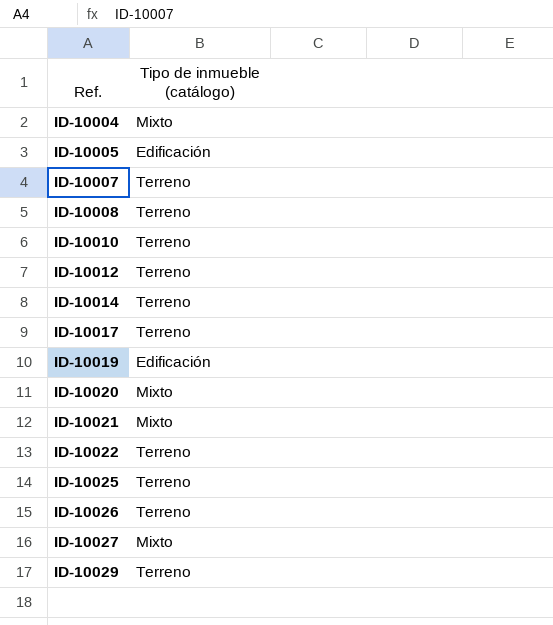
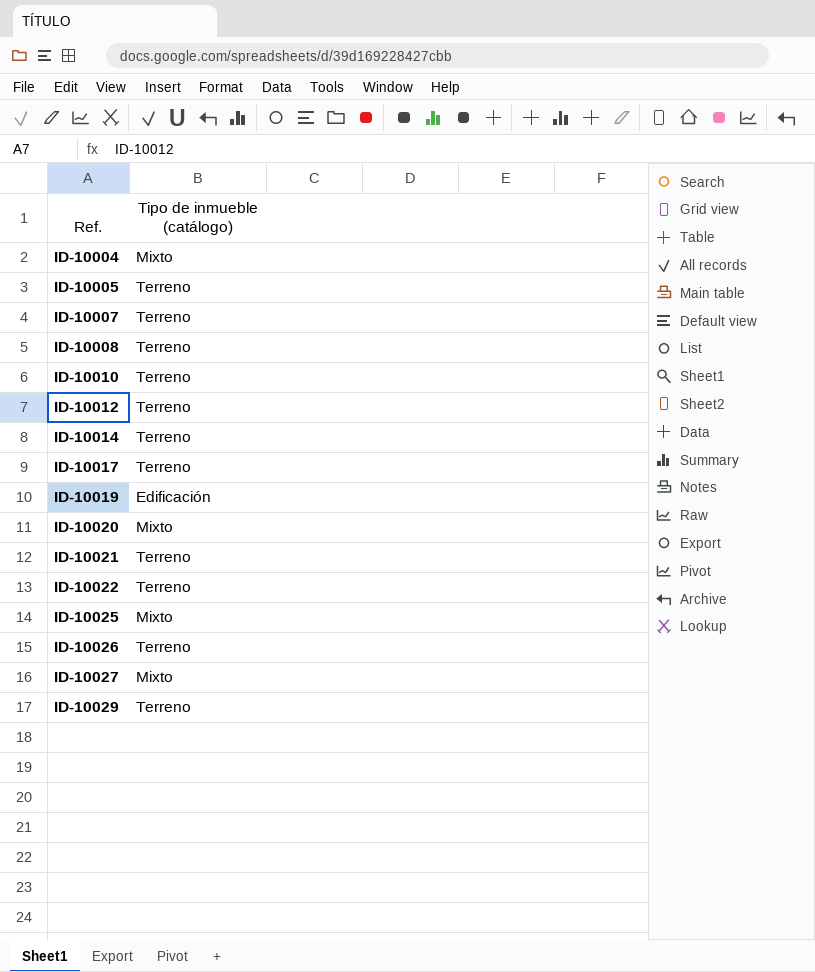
ID-10005 | Tipo de inmueble (catálogo): Edificación -> Terreno
ID-10021 | Tipo de inmueble (catálogo): Mixto -> Terreno
ID-10025 | Tipo de inmueble (catálogo): Terreno -> Mixto

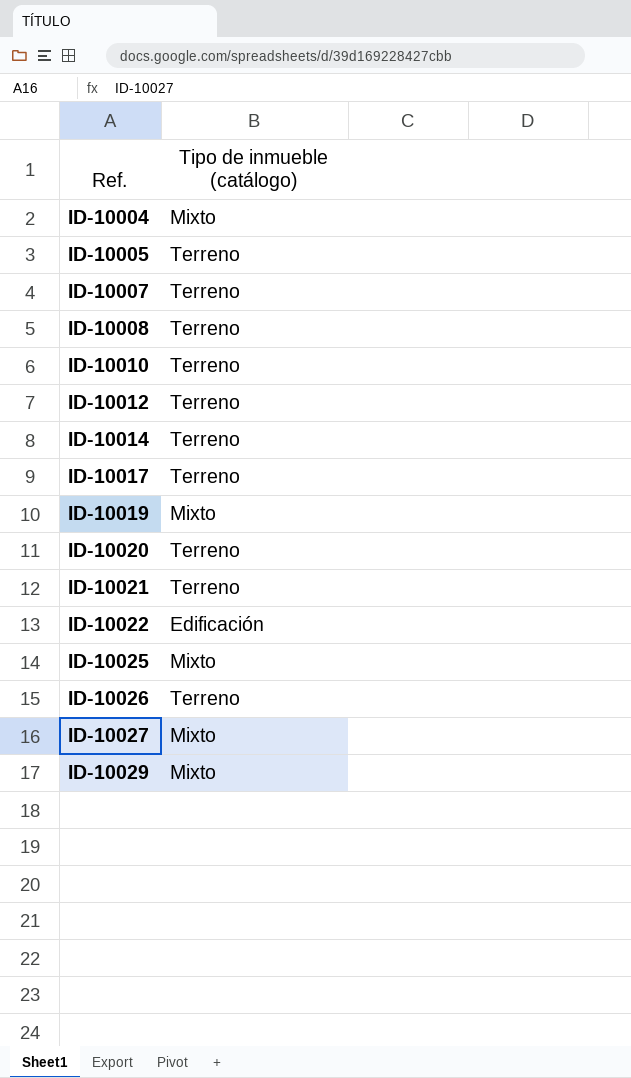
ID-10019 | Tipo de inmueble (catálogo): Edificación -> Mixto
ID-10020 | Tipo de inmueble (catálogo): Mixto -> Terreno
ID-10022 | Tipo de inmueble (catálogo): Terreno -> Edificación
ID-10029 | Tipo de inmueble (catálogo): Terreno -> Mixto

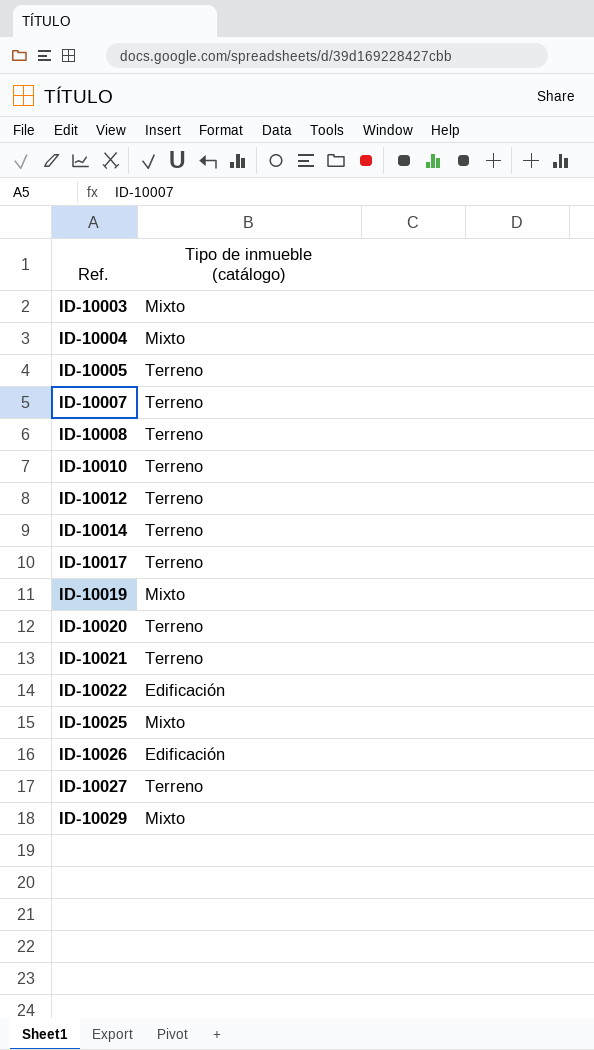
row ID-10003: none -> Mixto
ID-10026 | Tipo de inmueble (catálogo): Terreno -> Edificación
ID-10027 | Tipo de inmueble (catálogo): Mixto -> Terreno

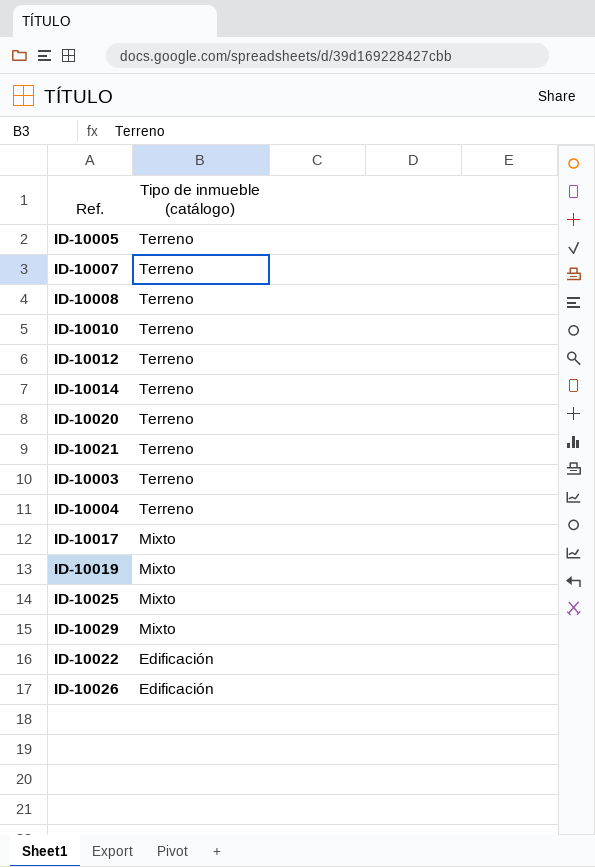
row order: Ref. ascending -> Tipo de inmueble (catálogo) descending
row ID-10027: Terreno -> none
ID-10003 | Tipo de inmueble (catálogo): Mixto -> Terreno
ID-10004 | Tipo de inmueble (catálogo): Mixto -> Terreno
ID-10017 | Tipo de inmueble (catálogo): Terreno -> Mixto

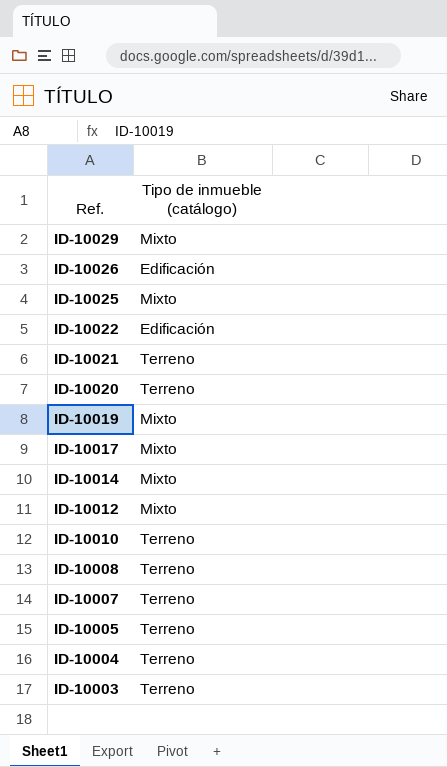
row order: Tipo de inmueble (catálogo) descending -> Ref. descending
ID-10014 | Tipo de inmueble (catálogo): Terreno -> Mixto
ID-10012 | Tipo de inmueble (catálogo): Terreno -> Mixto

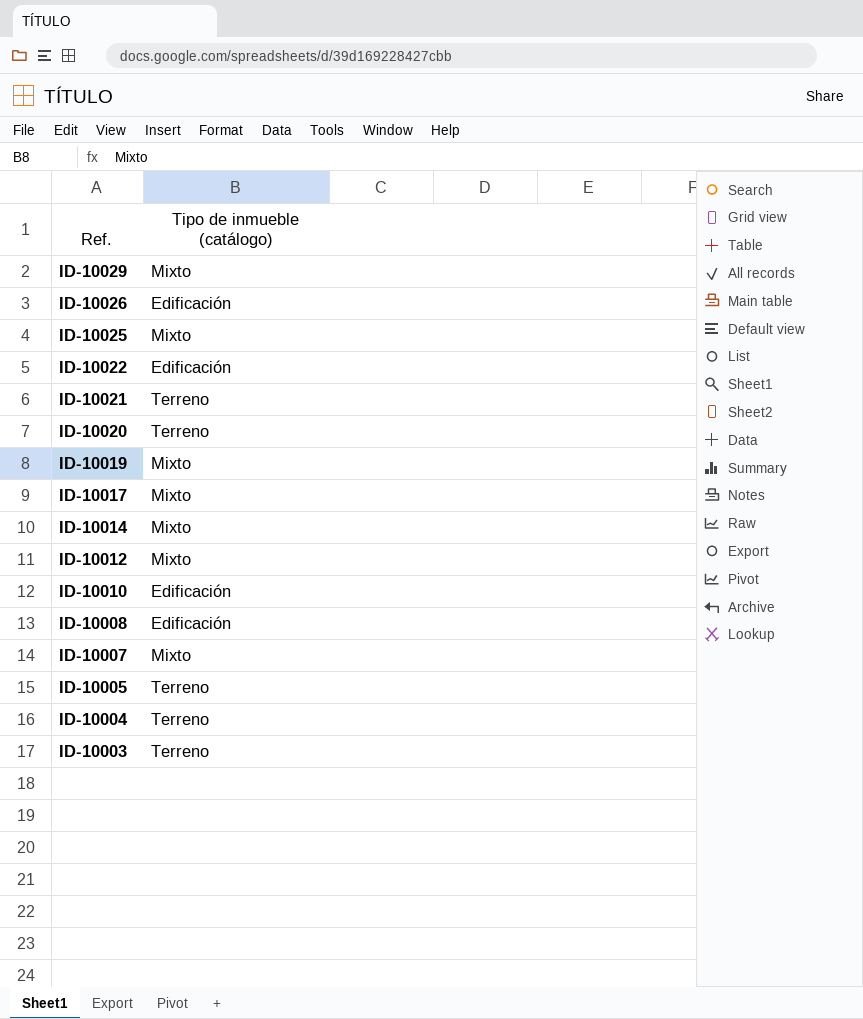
ID-10010 | Tipo de inmueble (catálogo): Terreno -> Edificación
ID-10008 | Tipo de inmueble (catálogo): Terreno -> Edificación
ID-10007 | Tipo de inmueble (catálogo): Terreno -> Mixto

